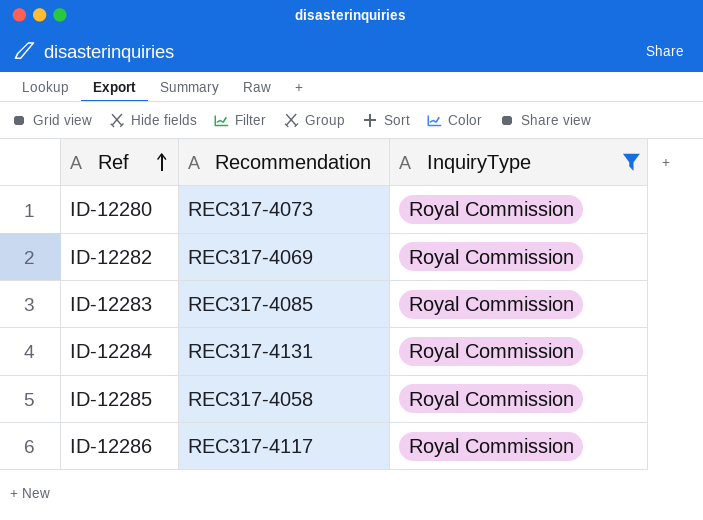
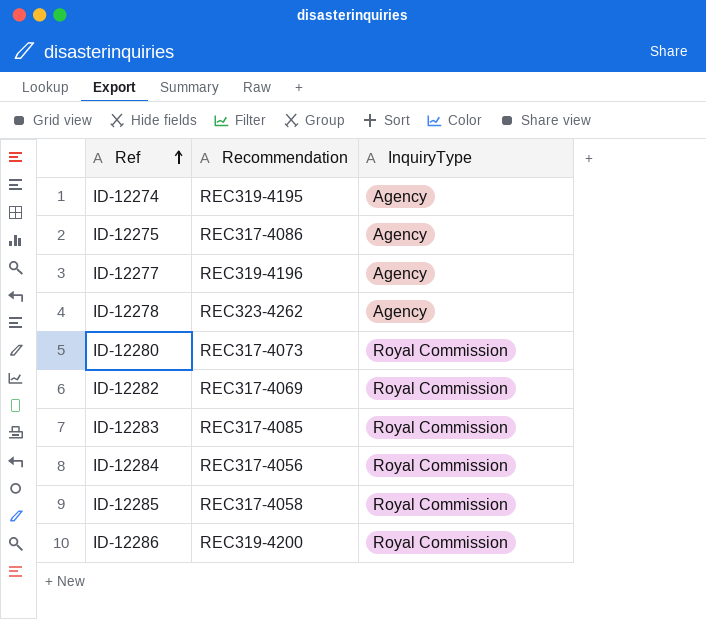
filter: InquiryType = Royal Commission -> none
ID-12284 | Recommendation: REC317-4131 -> REC317-4056
ID-12286 | Recommendation: REC317-4117 -> REC319-4200

